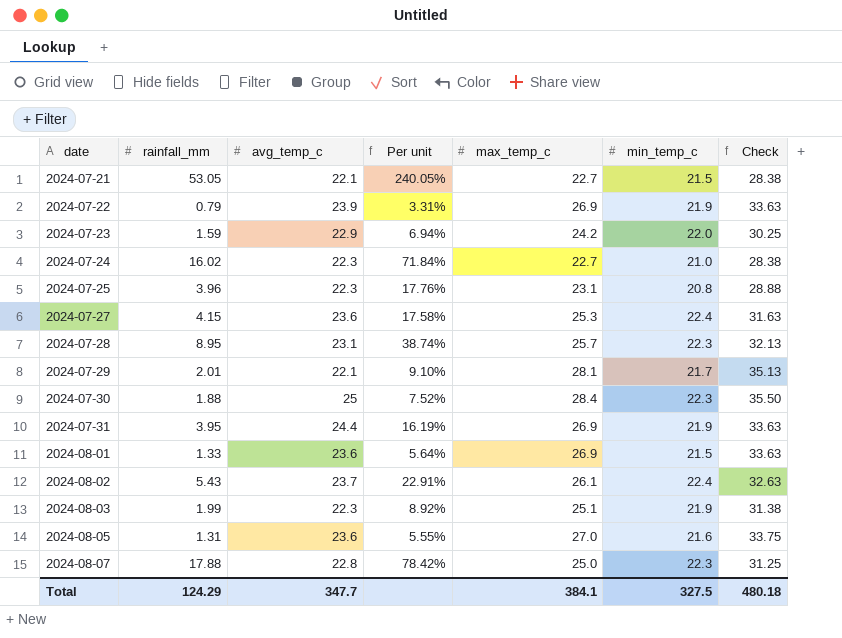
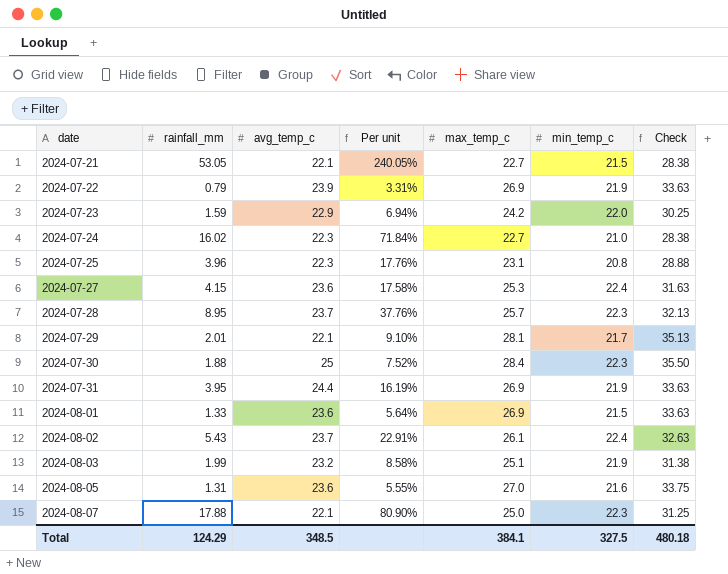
2024-07-28 | avg_temp_c: 23.1 -> 23.7
2024-07-28 | Per unit: 38.74% -> 37.76%
2024-08-03 | avg_temp_c: 22.3 -> 23.2
2024-08-03 | Per unit: 8.92% -> 8.58%
2024-08-07 | avg_temp_c: 22.8 -> 22.1
2024-08-07 | Per unit: 78.42% -> 80.90%
Total | avg_temp_c: 347.7 -> 348.5

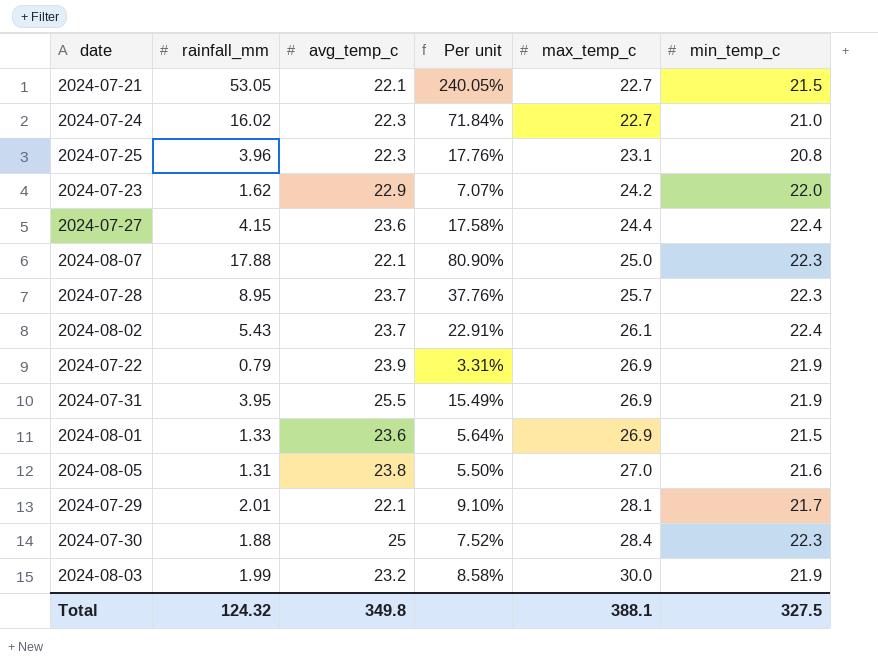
row order: date ascending -> max_temp_c ascending
column Check | formula: [max_temp_c] * 1.25 -> none
2024-07-23 | rainfall_mm: 1.59 -> 1.62
2024-07-23 | Per unit: 6.94% -> 7.07%
2024-07-27 | max_temp_c: 25.3 -> 24.4
2024-07-31 | avg_temp_c: 24.4 -> 25.5
2024-07-31 | Per unit: 16.19% -> 15.49%
2024-08-05 | avg_temp_c: 23.6 -> 23.8
2024-08-05 | Per unit: 5.55% -> 5.50%
2024-08-03 | max_temp_c: 25.1 -> 30.0
Total | rainfall_mm: 124.29 -> 124.32
Total | avg_temp_c: 348.5 -> 349.8
Total | max_temp_c: 384.1 -> 388.1

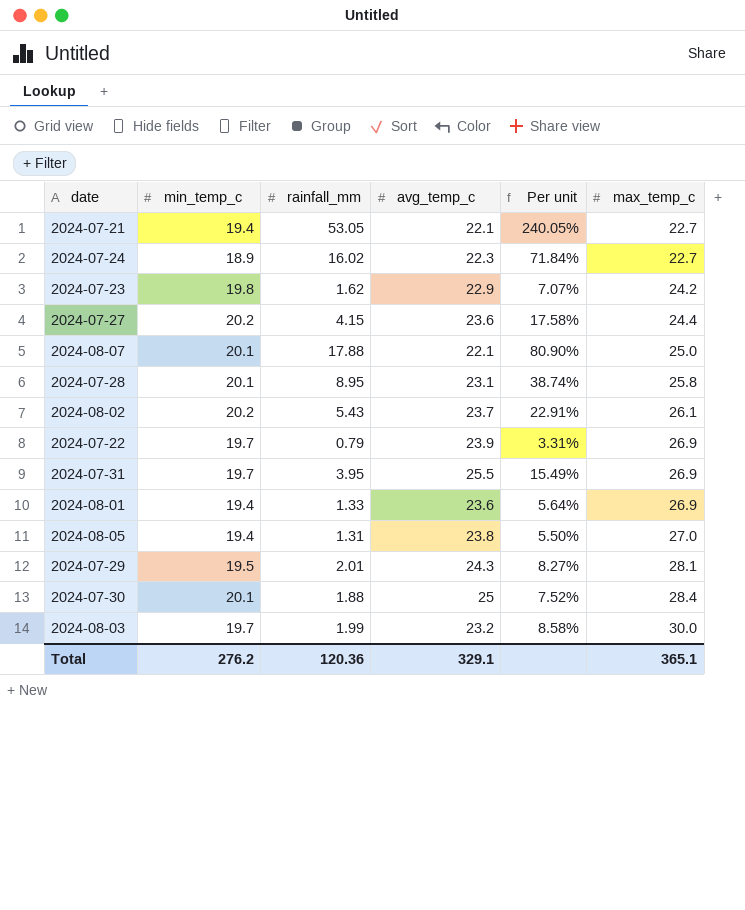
column min_temp_c | position: 6 -> 2
row 2024-07-25: 3.96 | 22.3 | 17.76% | 23.1 | 20.8 -> none
2024-07-21 | min_temp_c: 21.5 -> 19.4
2024-07-24 | min_temp_c: 21.0 -> 18.9
2024-07-23 | min_temp_c: 22.0 -> 19.8
2024-07-27 | min_temp_c: 22.4 -> 20.2
2024-08-07 | min_temp_c: 22.3 -> 20.1
2024-07-28 | min_temp_c: 22.3 -> 20.1
2024-07-28 | avg_temp_c: 23.7 -> 23.1
2024-07-28 | Per unit: 37.76% -> 38.74%
2024-07-28 | max_temp_c: 25.7 -> 25.8
2024-08-02 | min_temp_c: 22.4 -> 20.2
2024-07-22 | min_temp_c: 21.9 -> 19.7
2024-07-31 | min_temp_c: 21.9 -> 19.7
2024-08-01 | min_temp_c: 21.5 -> 19.4
2024-08-05 | min_temp_c: 21.6 -> 19.4
2024-07-29 | min_temp_c: 21.7 -> 19.5
2024-07-29 | avg_temp_c: 22.1 -> 24.3
2024-07-29 | Per unit: 9.10% -> 8.27%
2024-07-30 | min_temp_c: 22.3 -> 20.1
2024-08-03 | min_temp_c: 21.9 -> 19.7
Total | min_temp_c: 327.5 -> 276.2
Total | rainfall_mm: 124.32 -> 120.36
Total | avg_temp_c: 349.8 -> 329.1
Total | max_temp_c: 388.1 -> 365.1

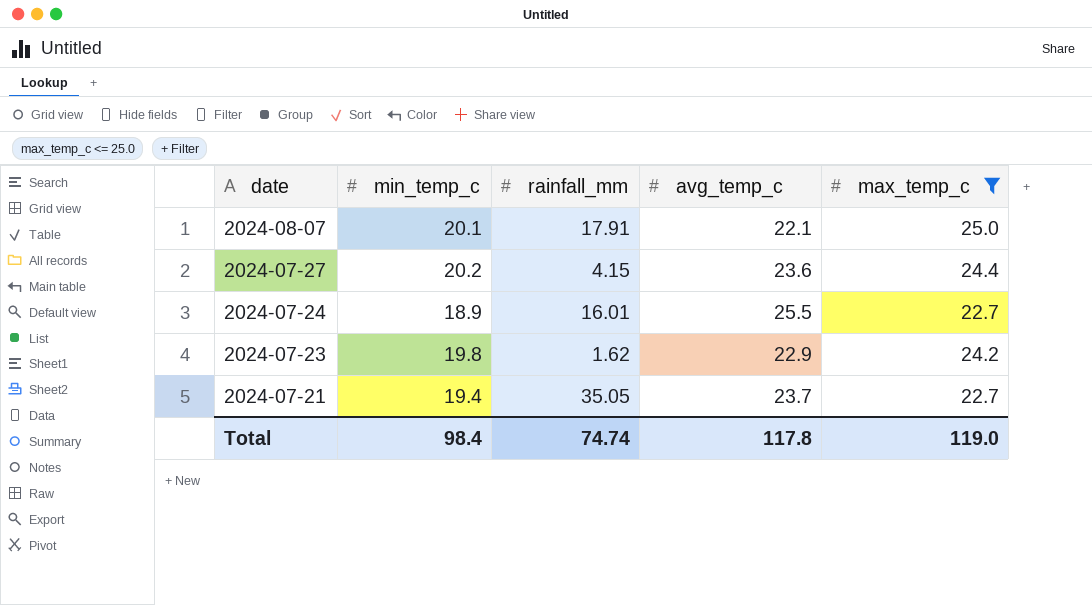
filter: none -> max_temp_c <= 25.0
row order: max_temp_c ascending -> date descending
column Per unit | formula: [rainfall_mm] / [avg_temp_c] -> none
2024-08-07 | rainfall_mm: 17.88 -> 17.91
2024-07-24 | rainfall_mm: 16.02 -> 16.01
2024-07-24 | avg_temp_c: 22.3 -> 25.5
2024-07-21 | rainfall_mm: 53.05 -> 35.05
2024-07-21 | avg_temp_c: 22.1 -> 23.7
Total | min_temp_c: 276.2 -> 98.4
Total | rainfall_mm: 120.36 -> 74.74
Total | avg_temp_c: 329.1 -> 117.8
Total | max_temp_c: 365.1 -> 119.0

